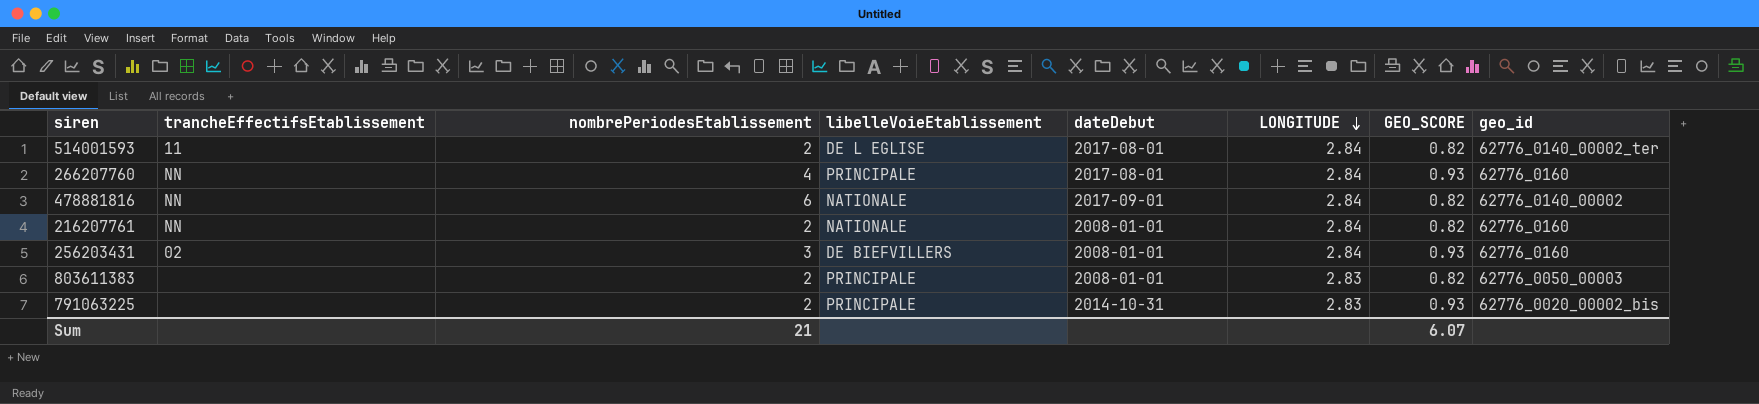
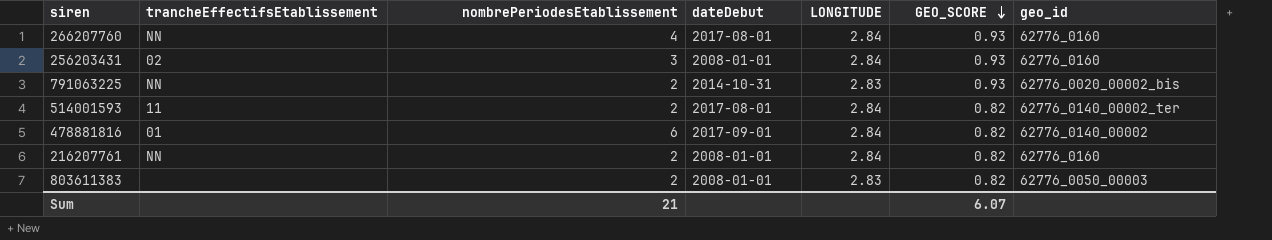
row order: LONGITUDE descending -> GEO_SCORE descending
column libelleVoieEtablissement | position: 4 -> none
791063225 | trancheEffectifsEtablissement: none -> NN
478881816 | trancheEffectifsEtablissement: NN -> 01

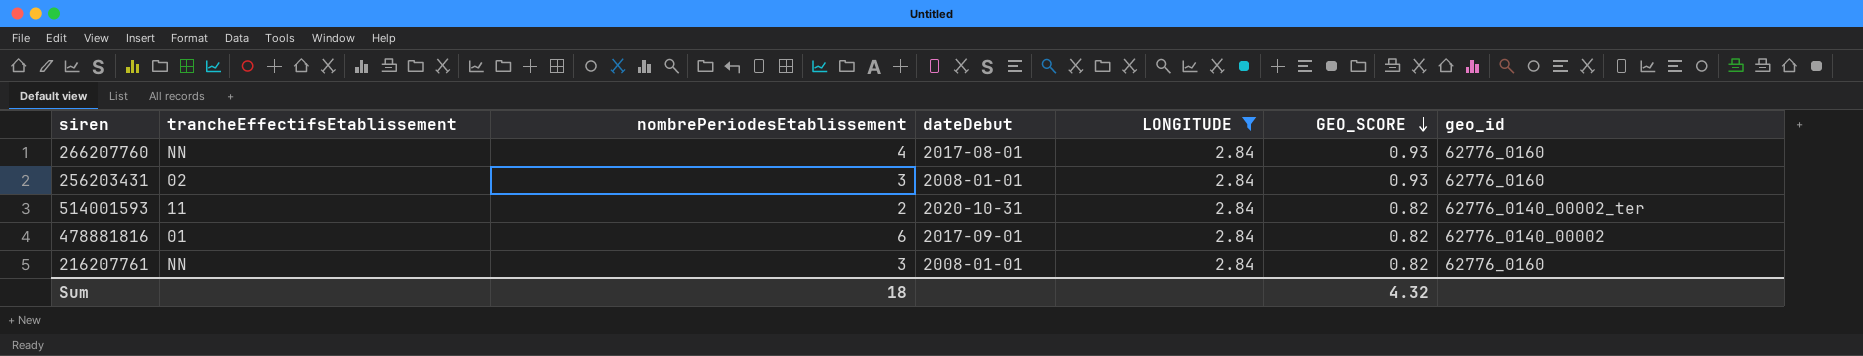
filter: none -> LONGITUDE = 2.84
514001593 | dateDebut: 2017-08-01 -> 2020-10-31
216207761 | nombrePeriodesEtablissement: 2 -> 3
Sum | nombrePeriodesEtablissement: 21 -> 18
Sum | GEO_SCORE: 6.07 -> 4.32

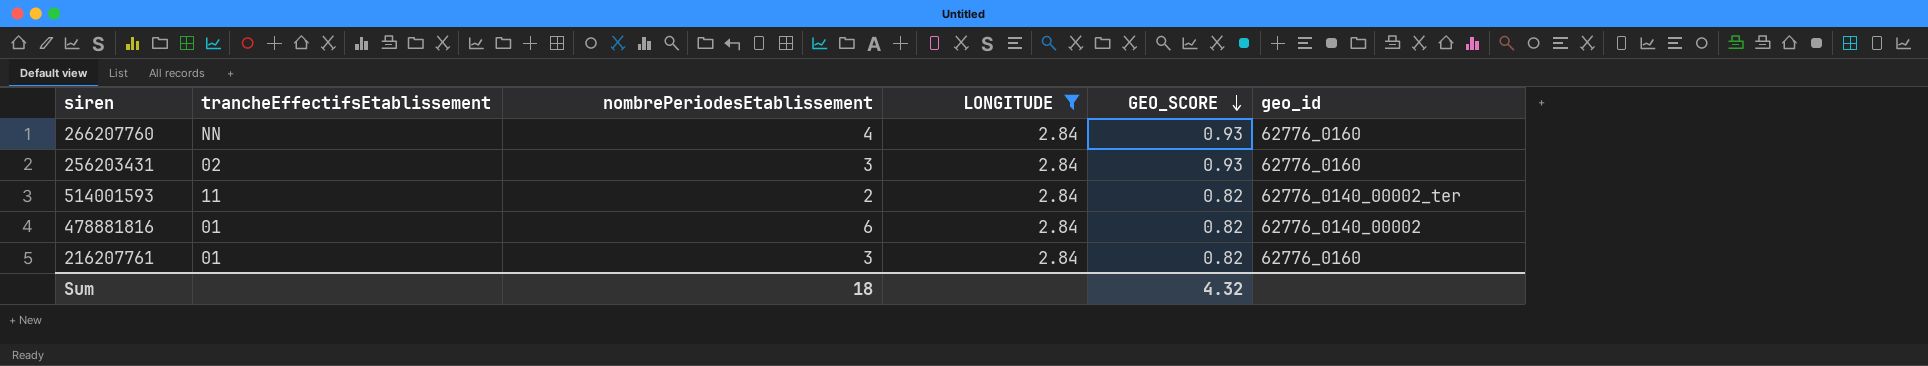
column dateDebut | position: 4 -> none
216207761 | trancheEffectifsEtablissement: NN -> 01

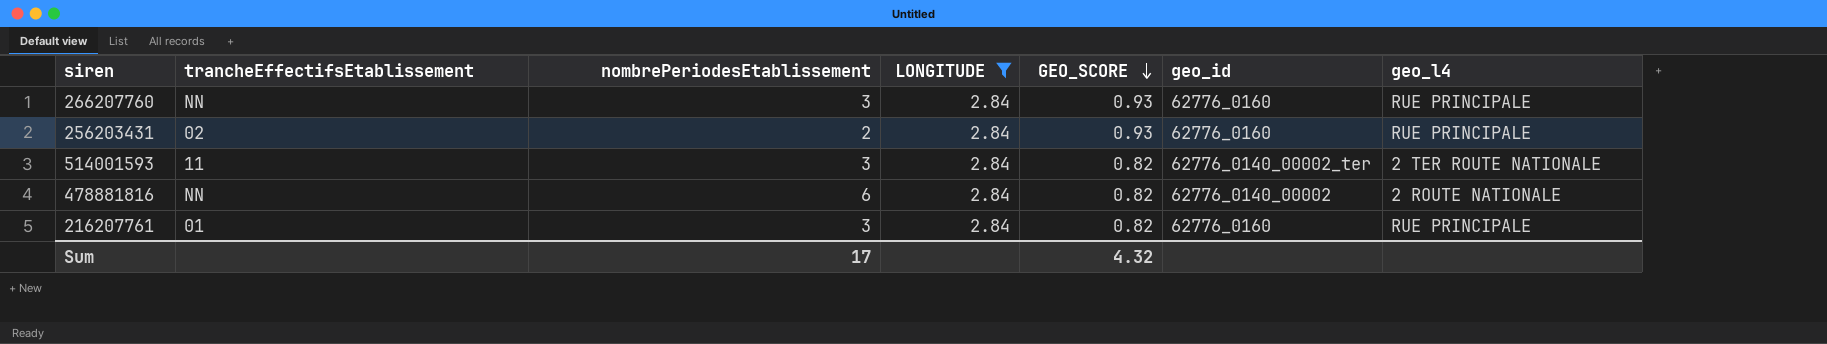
column geo_l4 | position: none -> 7
266207760 | nombrePeriodesEtablissement: 4 -> 3
256203431 | nombrePeriodesEtablissement: 3 -> 2
514001593 | nombrePeriodesEtablissement: 2 -> 3
478881816 | trancheEffectifsEtablissement: 01 -> NN
Sum | nombrePeriodesEtablissement: 18 -> 17

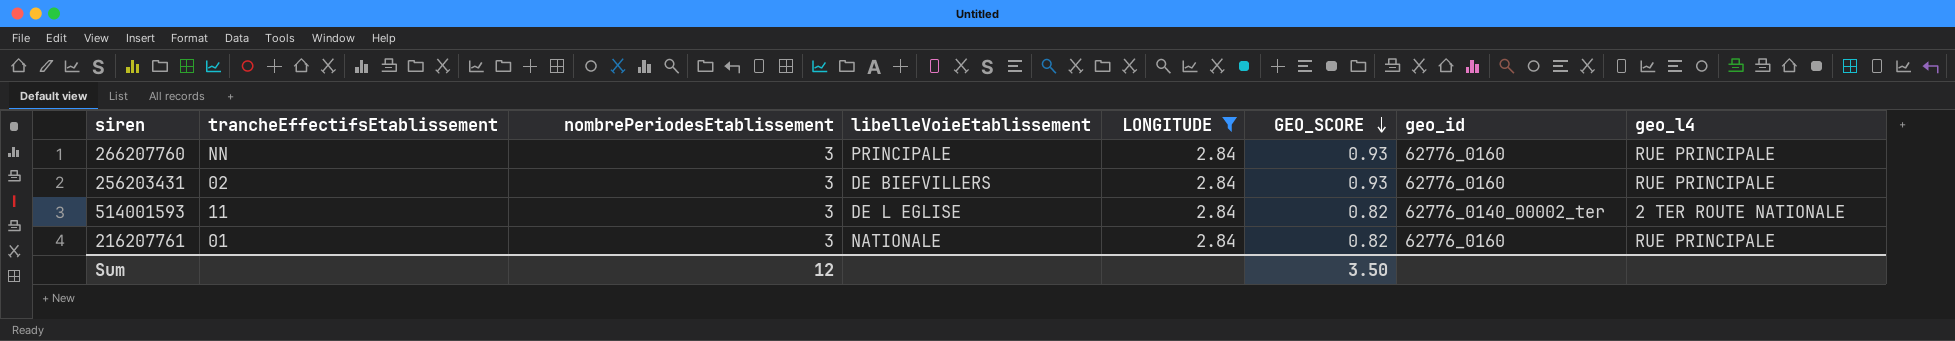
column libelleVoieEtablissement | position: none -> 4
row 478881816: NN | 6 | 2.84 | 0.82 | 62776_0140_00002 | 2 ROUTE NATIONALE -> none
256203431 | nombrePeriodesEtablissement: 2 -> 3
Sum | nombrePeriodesEtablissement: 17 -> 12
Sum | GEO_SCORE: 4.32 -> 3.50

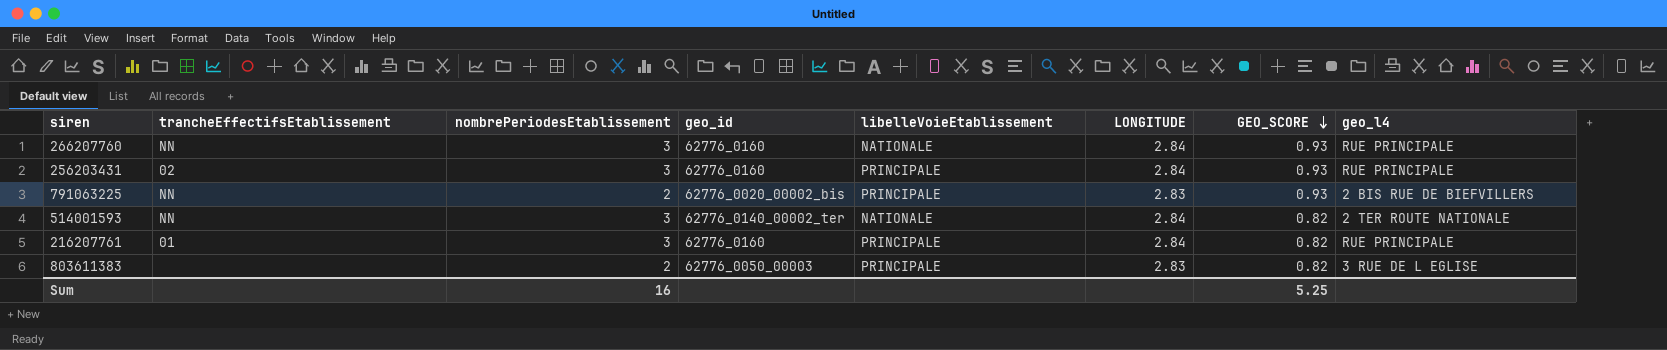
filter: LONGITUDE = 2.84 -> none
column geo_id | position: 7 -> 4
266207760 | libelleVoieEtablissement: PRINCIPALE -> NATIONALE
256203431 | libelleVoieEtablissement: DE BIEFVILLERS -> PRINCIPALE
514001593 | trancheEffectifsEtablissement: 11 -> NN
514001593 | libelleVoieEtablissement: DE L EGLISE -> NATIONALE
216207761 | libelleVoieEtablissement: NATIONALE -> PRINCIPALE
Sum | nombrePeriodesEtablissement: 12 -> 16
Sum | GEO_SCORE: 3.50 -> 5.25

